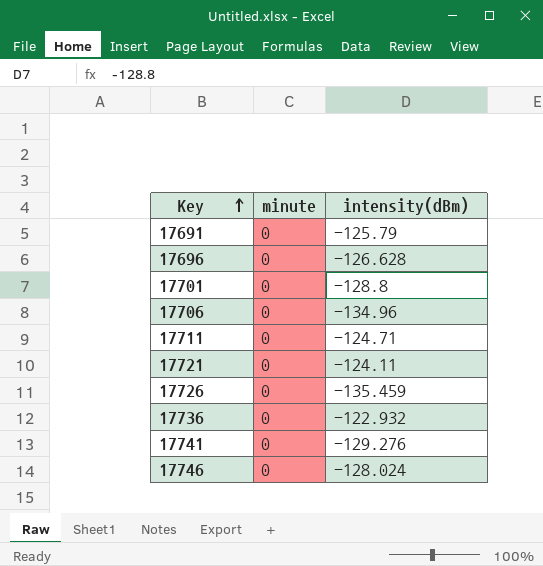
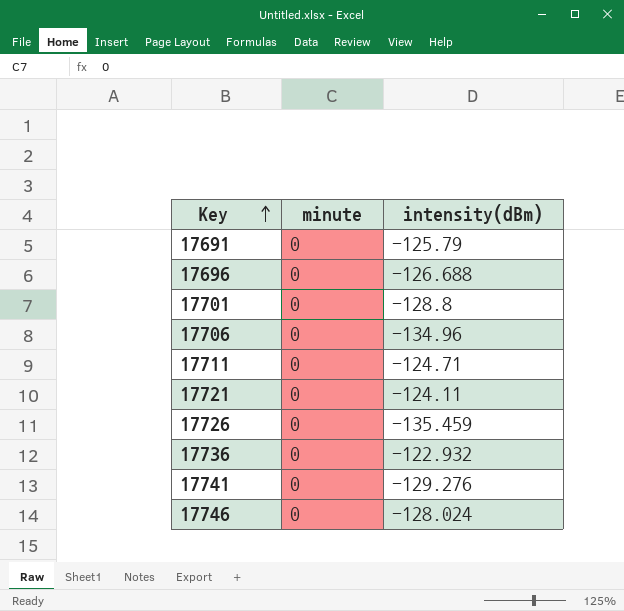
17696 | intensity(dBm): -126.628 -> -126.688

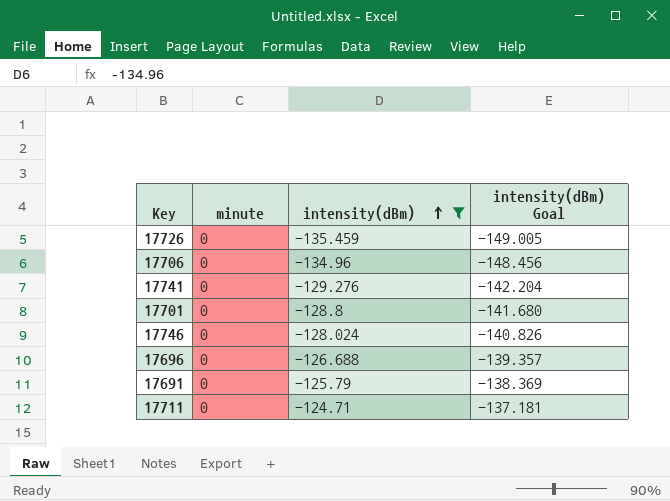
filter: none -> intensity(dBm) <= -124.71
row order: Key ascending -> intensity(dBm) ascending
column intensity(dBm) Goal | formula: none -> [intensity(dBm)] * 1.1

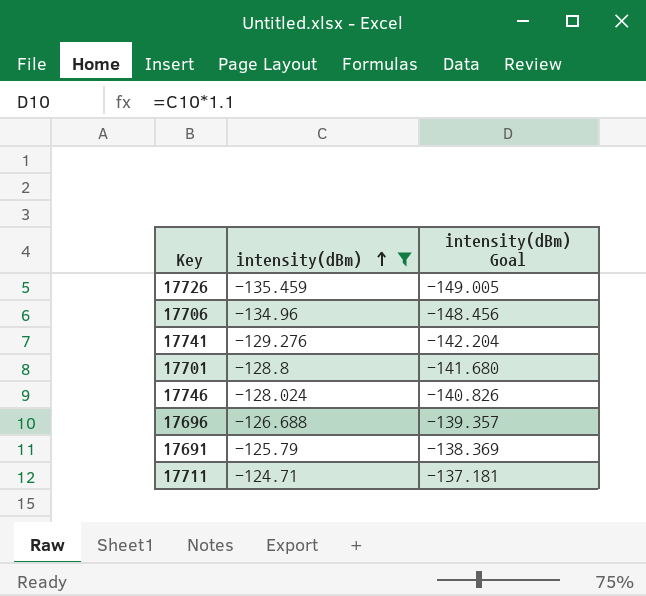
column minute | position: 2 -> none

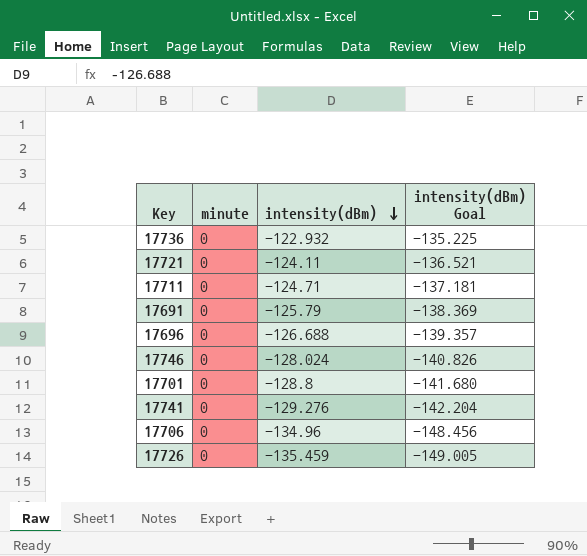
filter: intensity(dBm) <= -124.71 -> none
row order: intensity(dBm) ascending -> intensity(dBm) descending
column minute | position: none -> 2

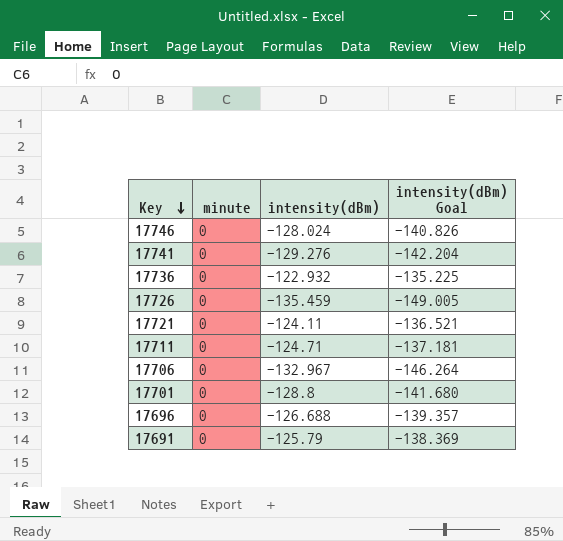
row order: intensity(dBm) descending -> Key descending
17706 | intensity(dBm): -134.96 -> -132.967
17706 | intensity(dBm) Goal: -148.456 -> -146.264

